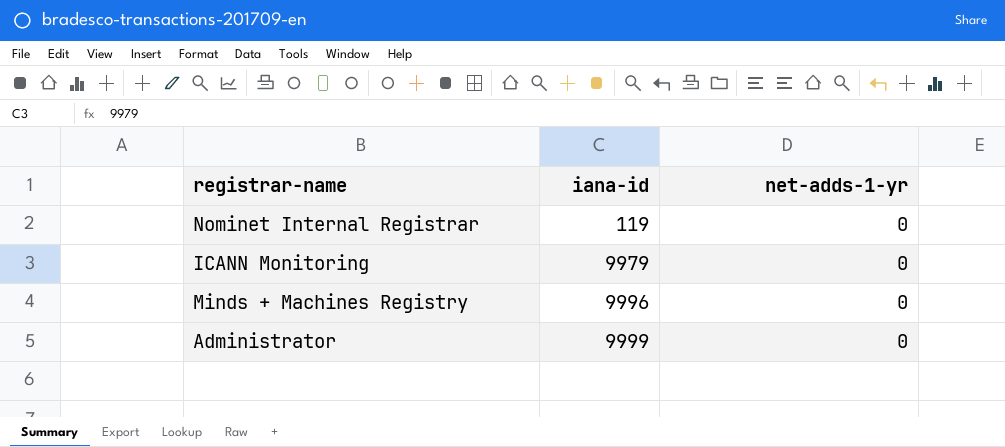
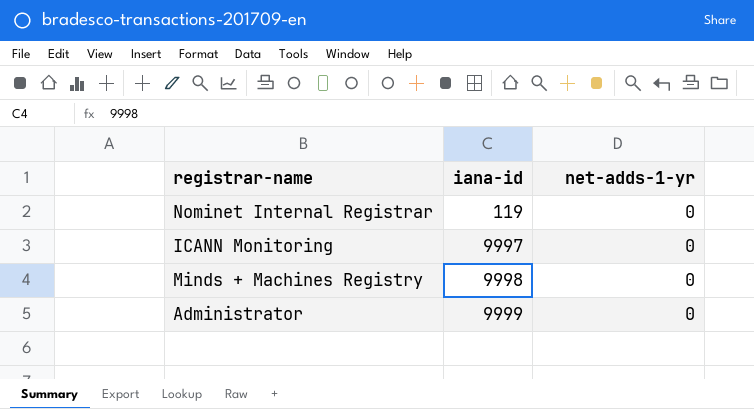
ICANN Monitoring | iana-id: 9979 -> 9997
Minds + Machines Registry | iana-id: 9996 -> 9998

